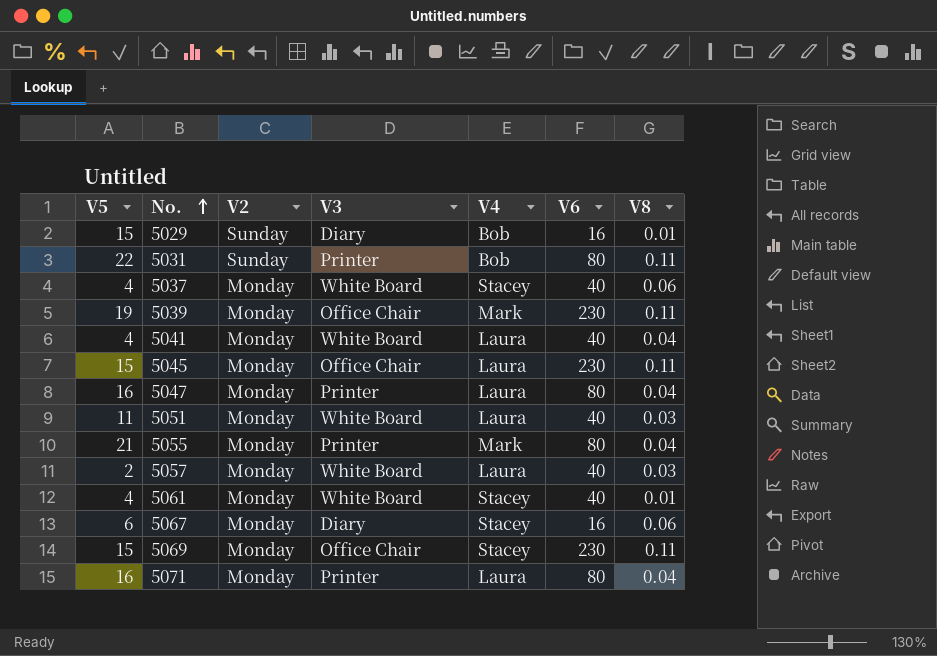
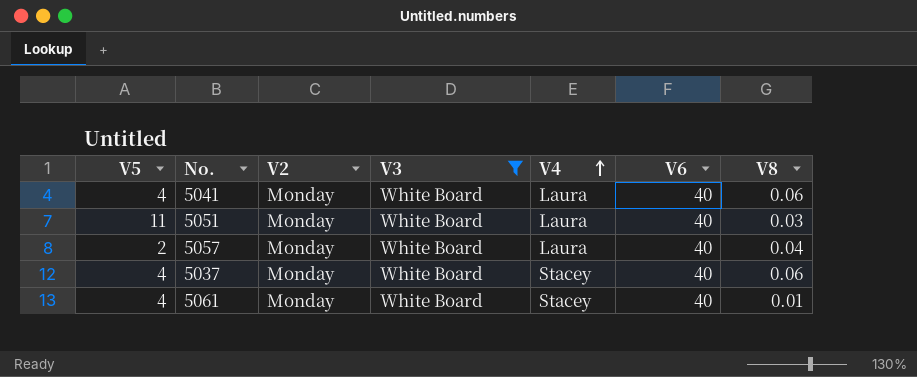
filter: none -> V3 = White Board
row order: No. ascending -> V4 ascending
5041 | V8: 0.04 -> 0.06
5057 | V8: 0.03 -> 0.04

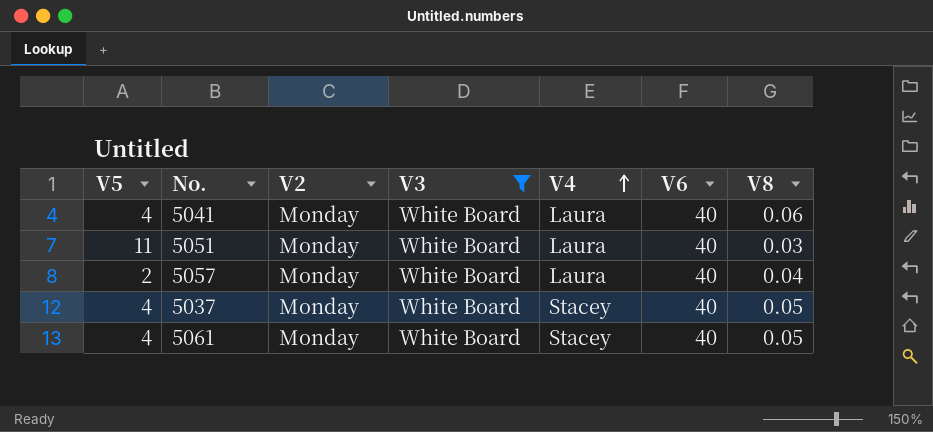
5037 | V8: 0.06 -> 0.05
5061 | V8: 0.01 -> 0.05

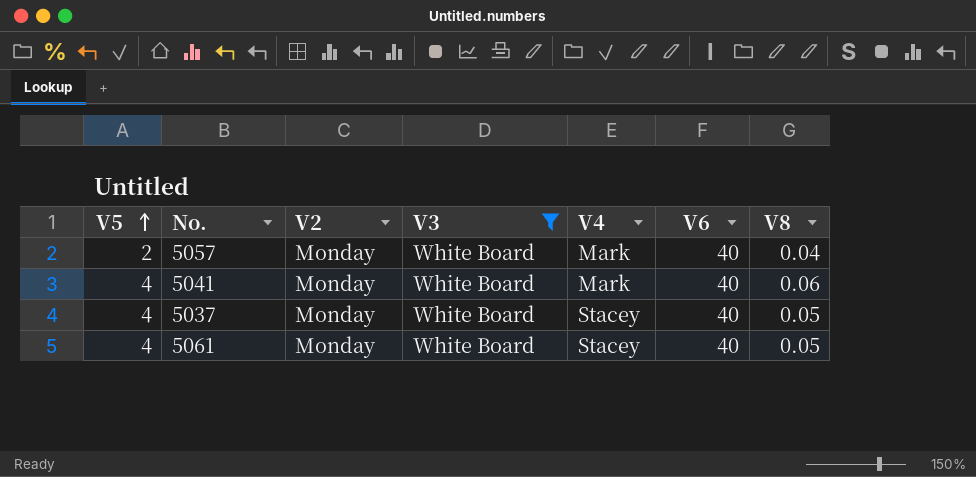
row order: V4 ascending -> V5 ascending
row 5051: 11 | Monday | White Board | Laura | 40 | 0.03 -> none
5057 | V4: Laura -> Mark
5041 | V4: Laura -> Mark

